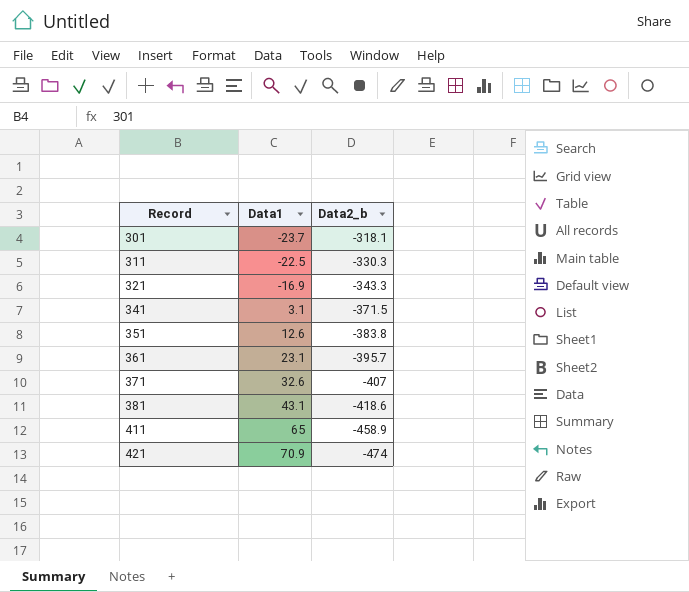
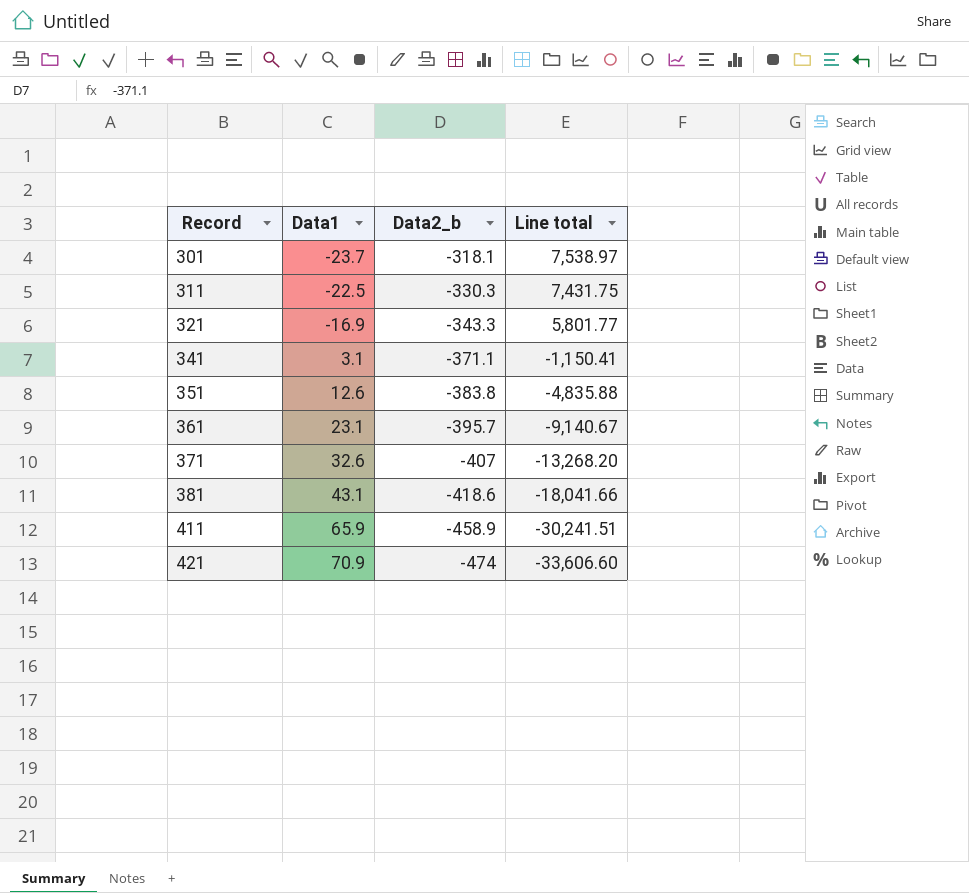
column Line total | formula: none -> [Data1] * [Data2_b]
341 | Data2_b: -371.5 -> -371.1
411 | Data1: 65 -> 65.9

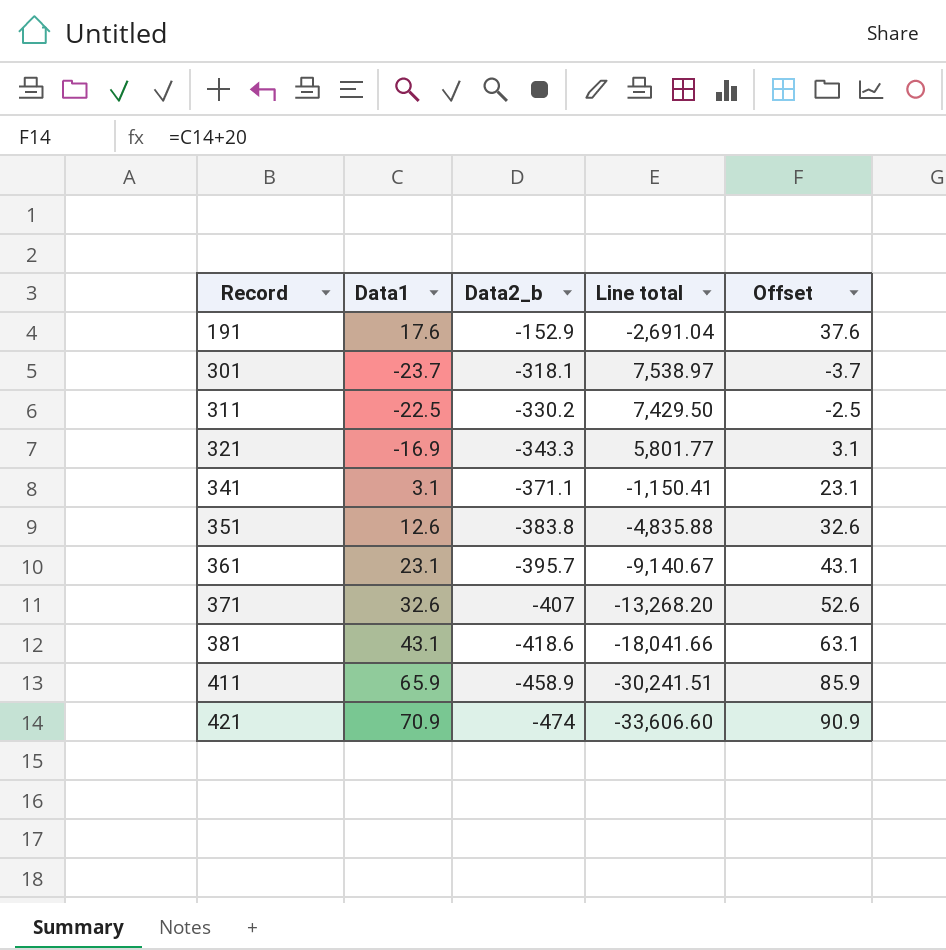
column Offset | formula: none -> [Data1] + 20
row 191: none -> 17.6 | -152.9 | -2,691.04 | 37.6
311 | Data2_b: -330.3 -> -330.2
311 | Line total: 7,431.75 -> 7,429.50

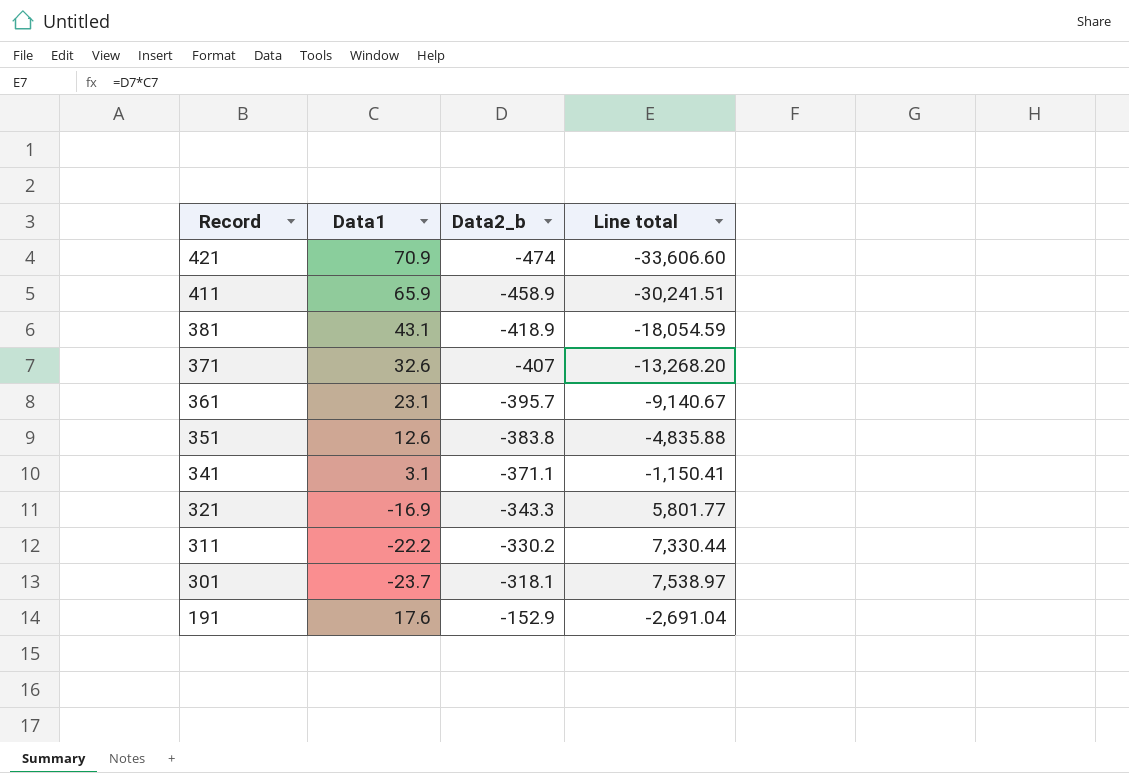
row order: Record ascending -> Record descending
column Offset | formula: [Data1] + 20 -> none
381 | Data2_b: -418.6 -> -418.9
381 | Line total: -18,041.66 -> -18,054.59
311 | Data1: -22.5 -> -22.2
311 | Line total: 7,429.50 -> 7,330.44

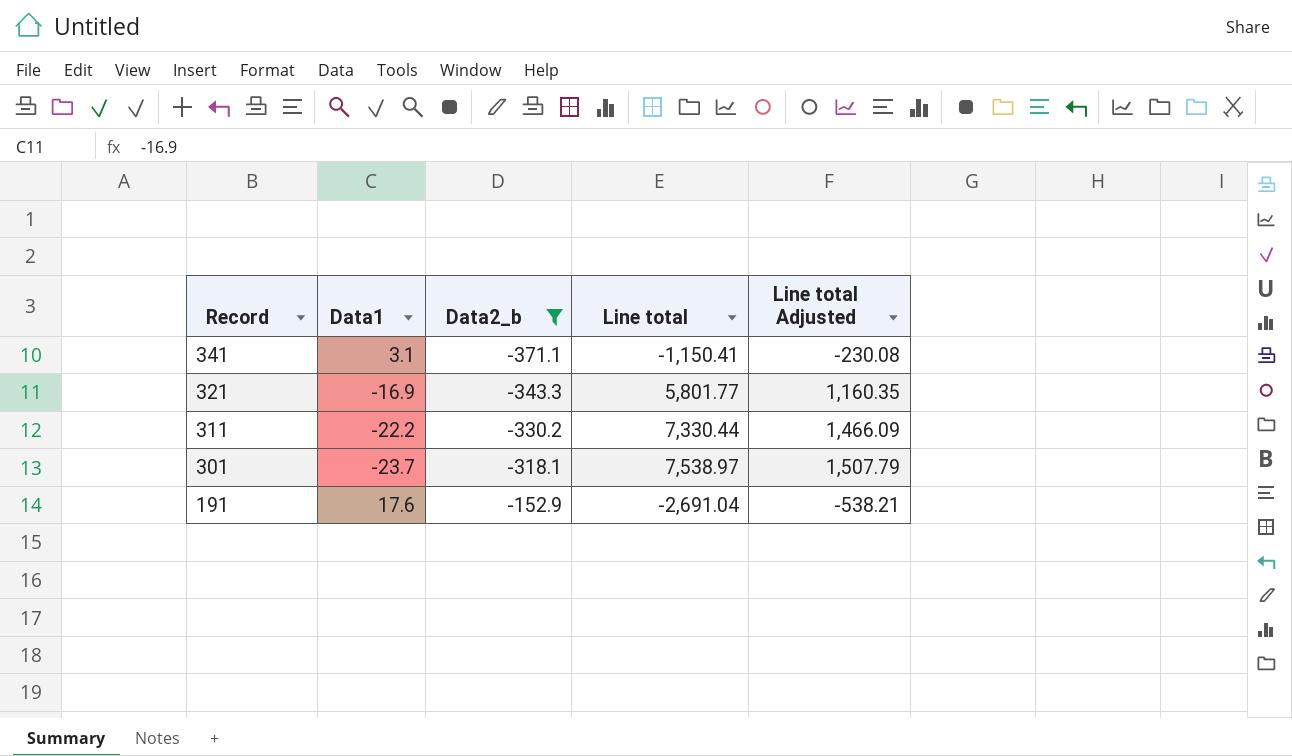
filter: none -> Data2_b >= -371.1
column Line total Adjusted | formula: none -> [Line total] * 0.2

